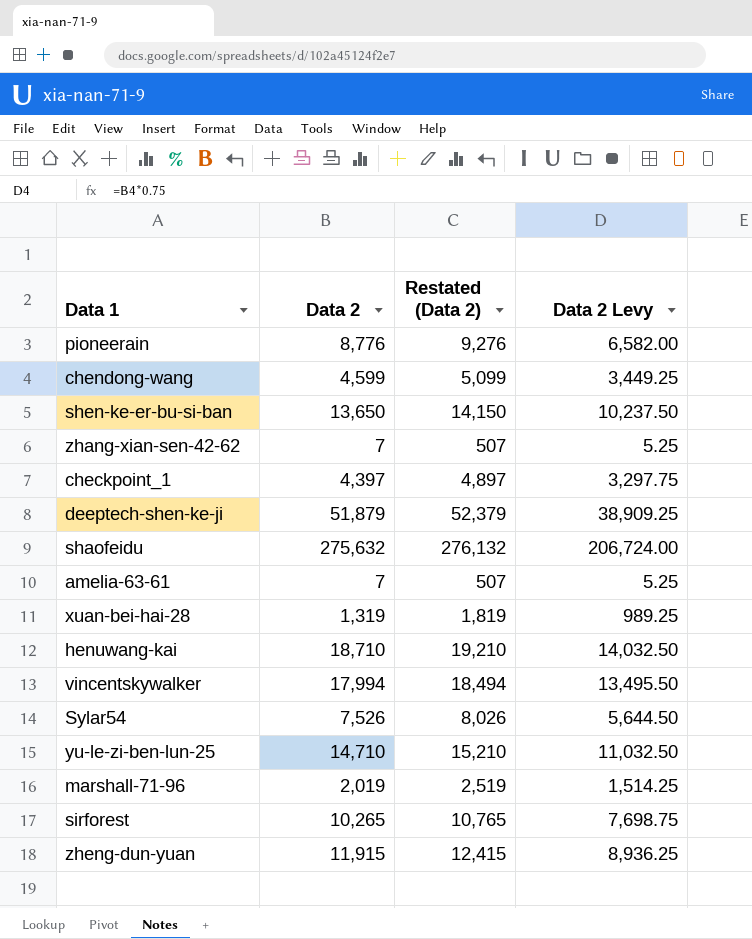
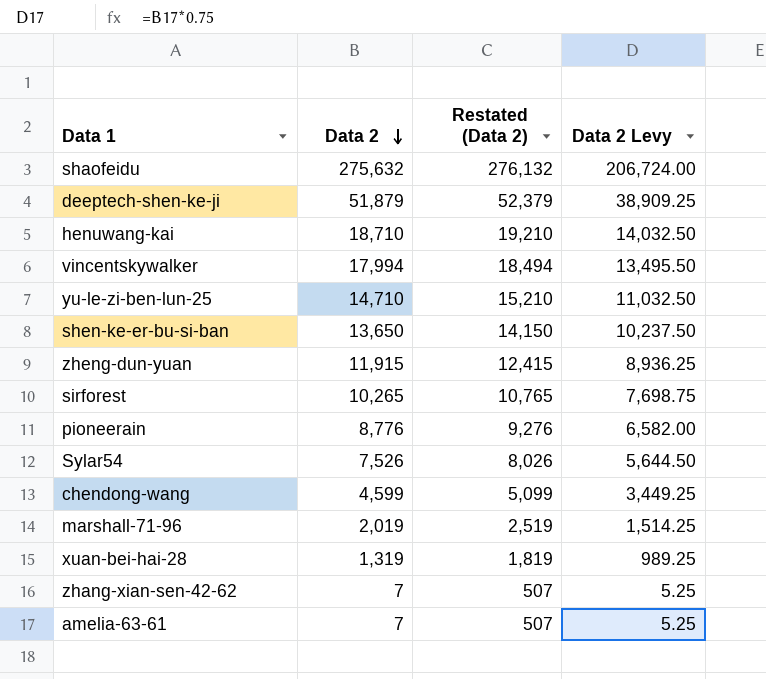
row order: none -> Data 2 descending
row checkpoint_1: 4,397 | 4,897 | 3,297.75 -> none

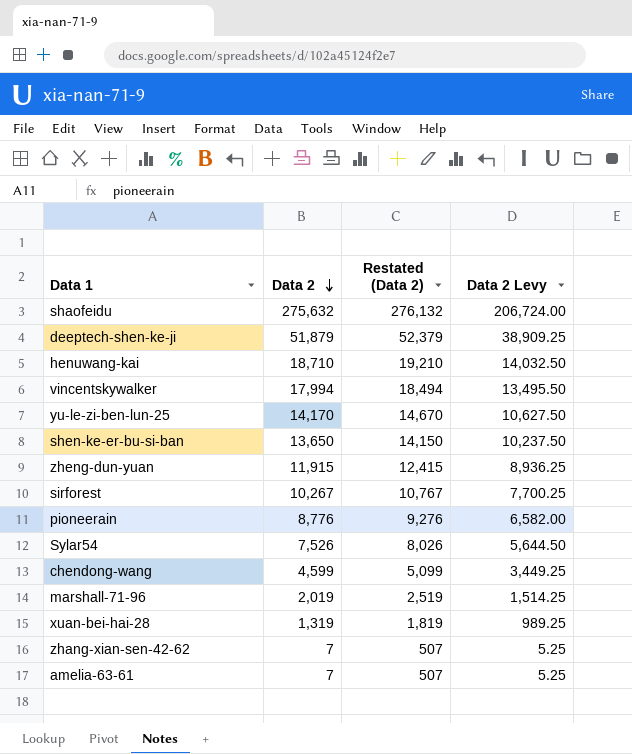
yu-le-zi-ben-lun-25 | Data 2: 14,710 -> 14,170
yu-le-zi-ben-lun-25 | Restated (Data 2): 15,210 -> 14,670
yu-le-zi-ben-lun-25 | Data 2 Levy: 11,032.50 -> 10,627.50
sirforest | Data 2: 10,265 -> 10,267
sirforest | Restated (Data 2): 10,765 -> 10,767
sirforest | Data 2 Levy: 7,698.75 -> 7,700.25

